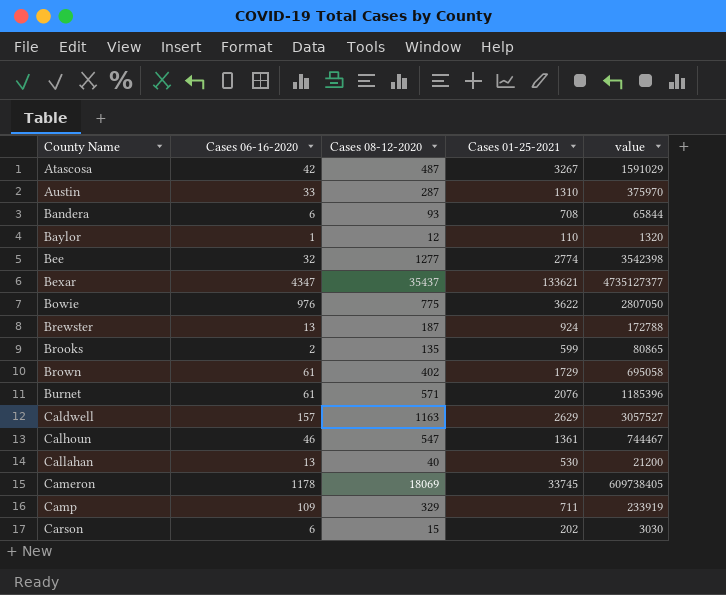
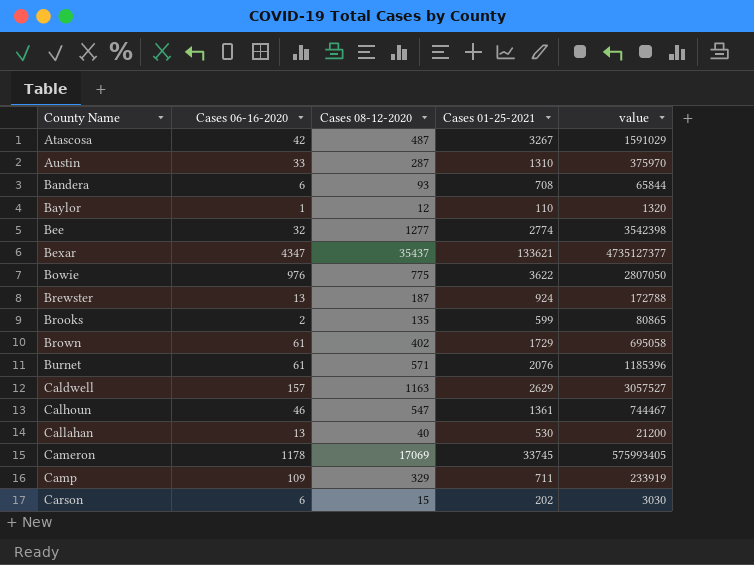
Cameron | Cases 08-12-2020: 18069 -> 17069
Cameron | value: 609738405 -> 575993405

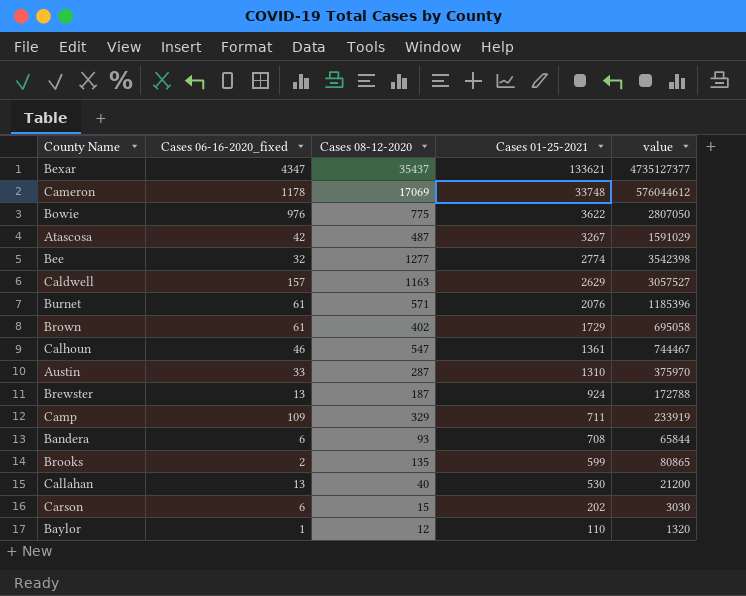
row order: County Name ascending -> Cases 01-25-2021 descending
column name: Cases 06-16-2020 -> Cases 06-16-2020_fixed
Cameron | Cases 01-25-2021: 33745 -> 33748
Cameron | value: 575993405 -> 576044612

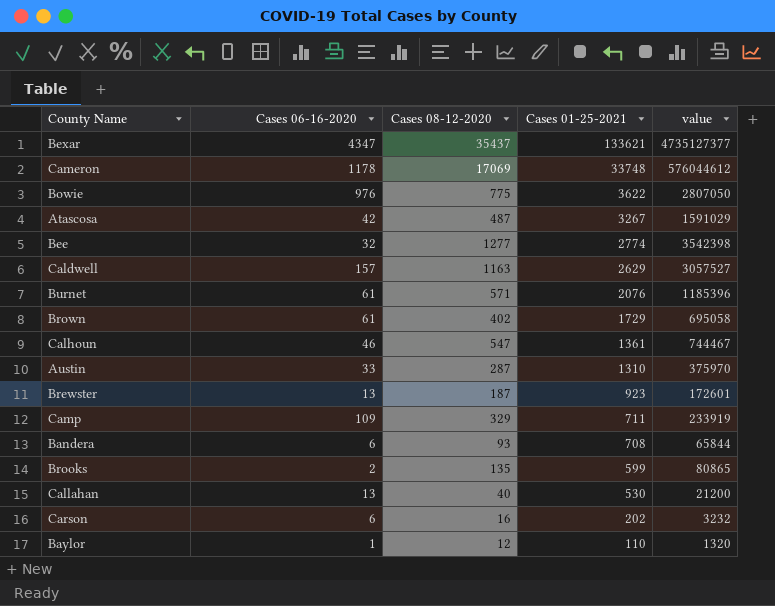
column name: Cases 06-16-2020_fixed -> Cases 06-16-2020
Brewster | Cases 01-25-2021: 924 -> 923
Brewster | value: 172788 -> 172601
Carson | Cases 08-12-2020: 15 -> 16
Carson | value: 3030 -> 3232

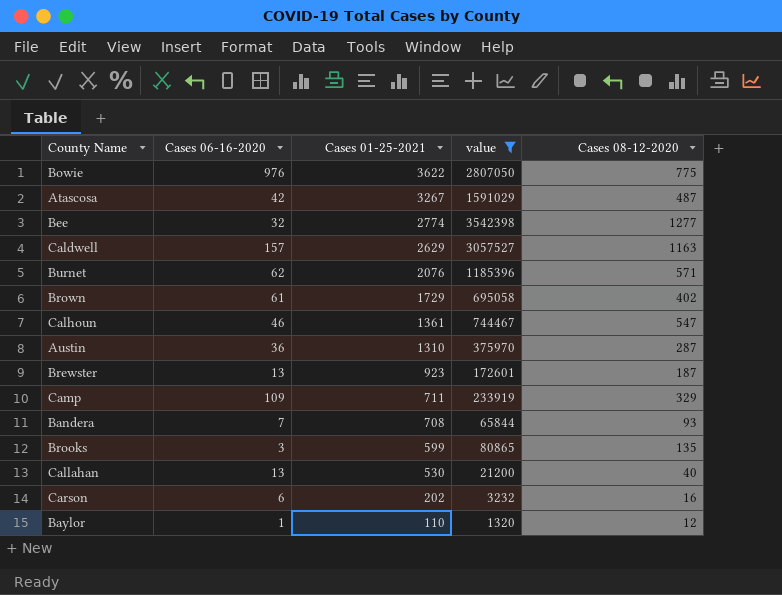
filter: none -> value <= 3542398
column Cases 08-12-2020 | position: 3 -> 5
Burnet | Cases 06-16-2020: 61 -> 62
Austin | Cases 06-16-2020: 33 -> 36
Bandera | Cases 06-16-2020: 6 -> 7
Brooks | Cases 06-16-2020: 2 -> 3

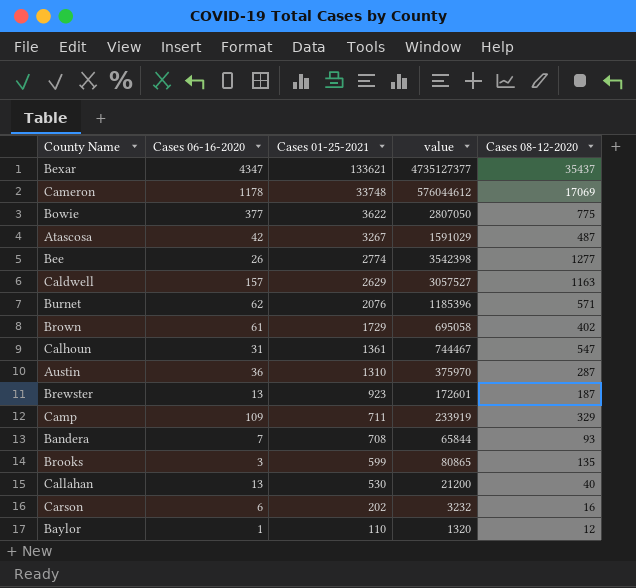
filter: value <= 3542398 -> none
Bowie | Cases 06-16-2020: 976 -> 377
Bee | Cases 06-16-2020: 32 -> 26
Calhoun | Cases 06-16-2020: 46 -> 31

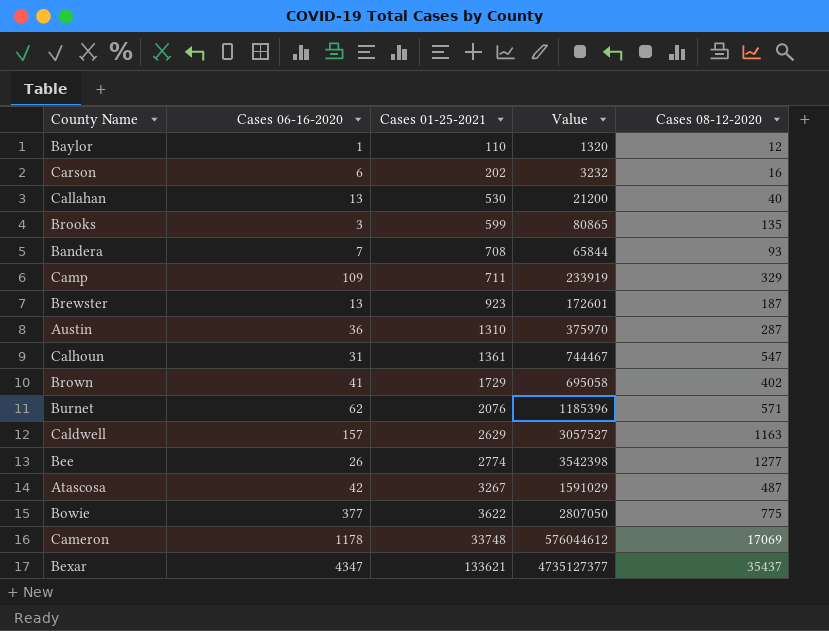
row order: Cases 01-25-2021 descending -> Cases 01-25-2021 ascending
column name: value -> Value
Brown | Cases 06-16-2020: 61 -> 41

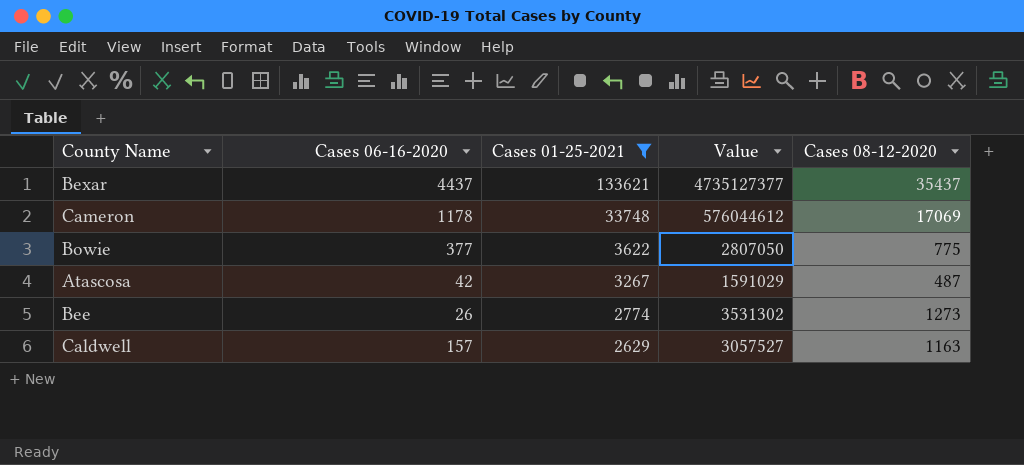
filter: none -> Cases 01-25-2021 >= 2629
row order: Cases 01-25-2021 ascending -> Cases 01-25-2021 descending
Bexar | Cases 06-16-2020: 4347 -> 4437
Bee | Value: 3542398 -> 3531302
Bee | Cases 08-12-2020: 1277 -> 1273

